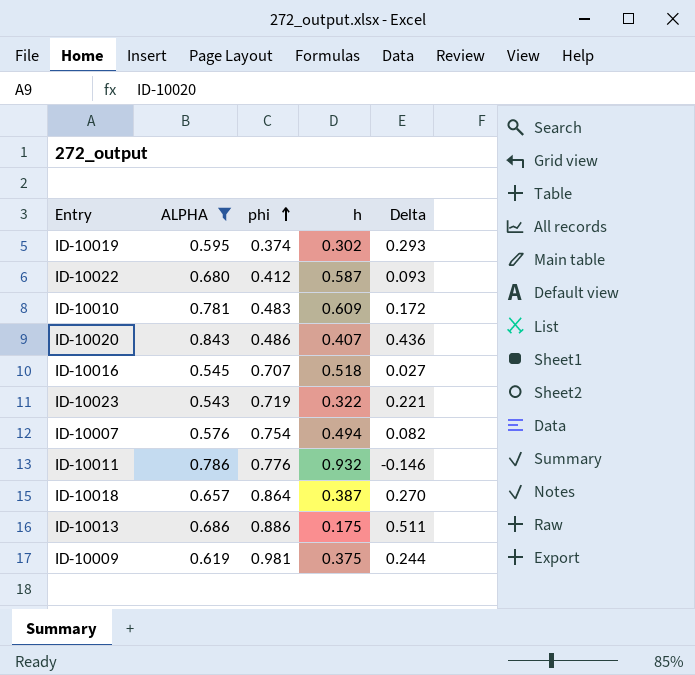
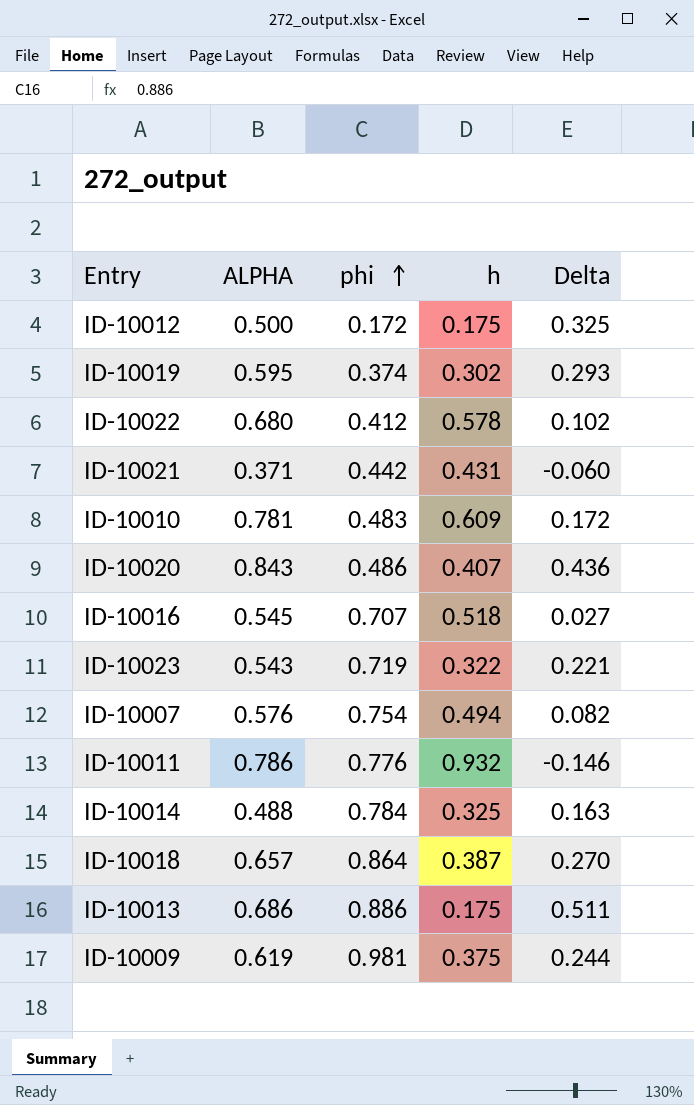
filter: ALPHA >= 0.543 -> none
ID-10022 | h: 0.587 -> 0.578
ID-10022 | Delta: 0.093 -> 0.102

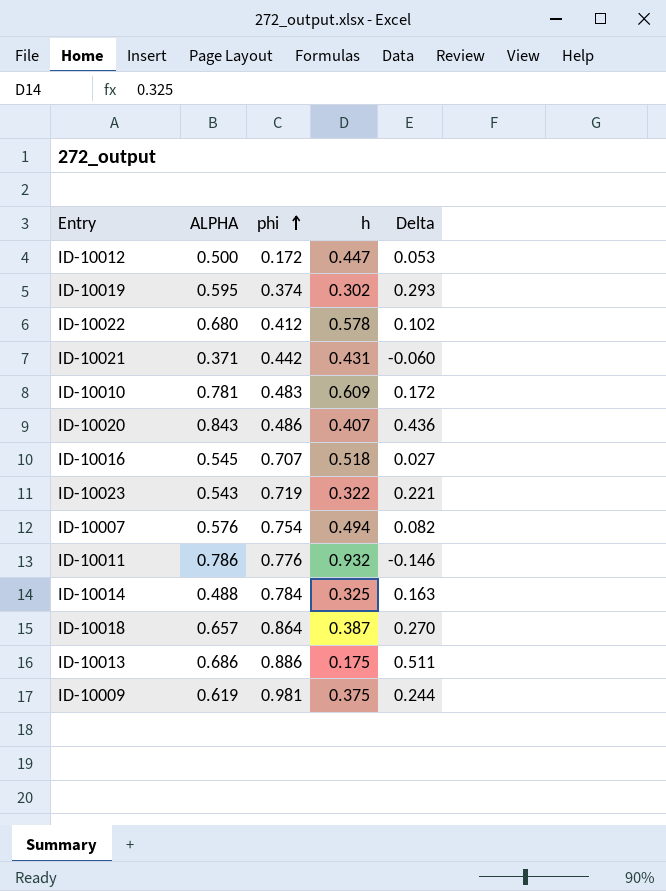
ID-10012 | h: 0.175 -> 0.447
ID-10012 | Delta: 0.325 -> 0.053

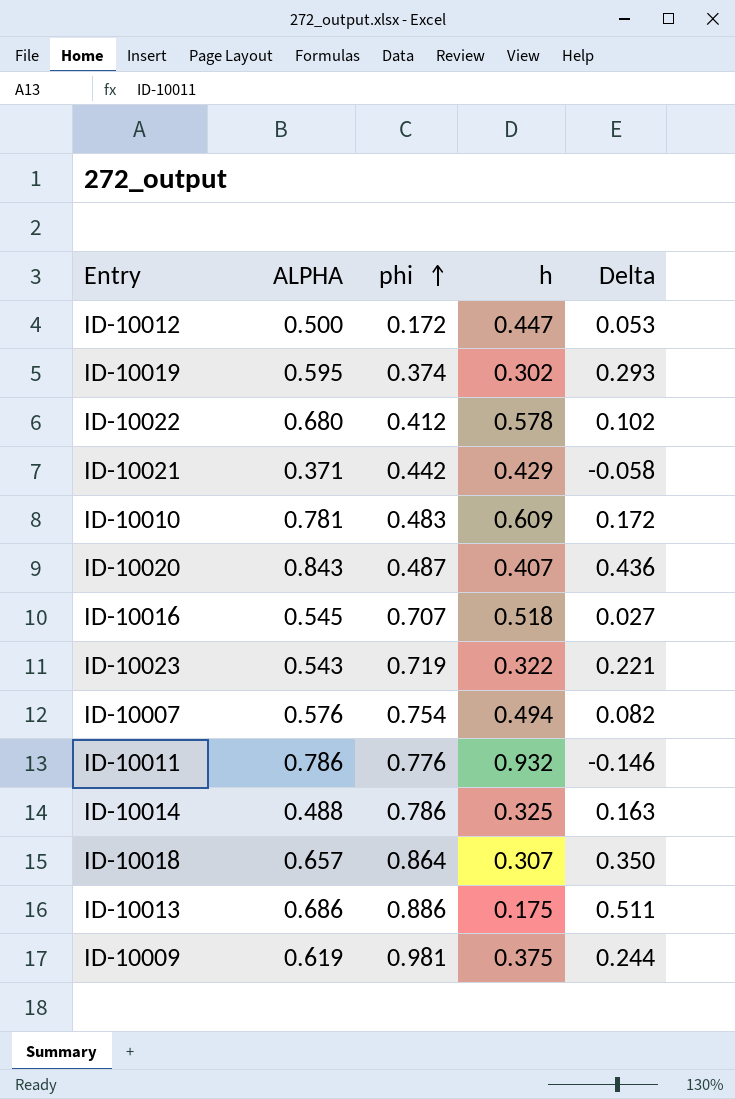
ID-10021 | h: 0.431 -> 0.429
ID-10021 | Delta: -0.060 -> -0.058
ID-10020 | phi: 0.486 -> 0.487
ID-10014 | phi: 0.784 -> 0.786
ID-10018 | h: 0.387 -> 0.307
ID-10018 | Delta: 0.270 -> 0.350

